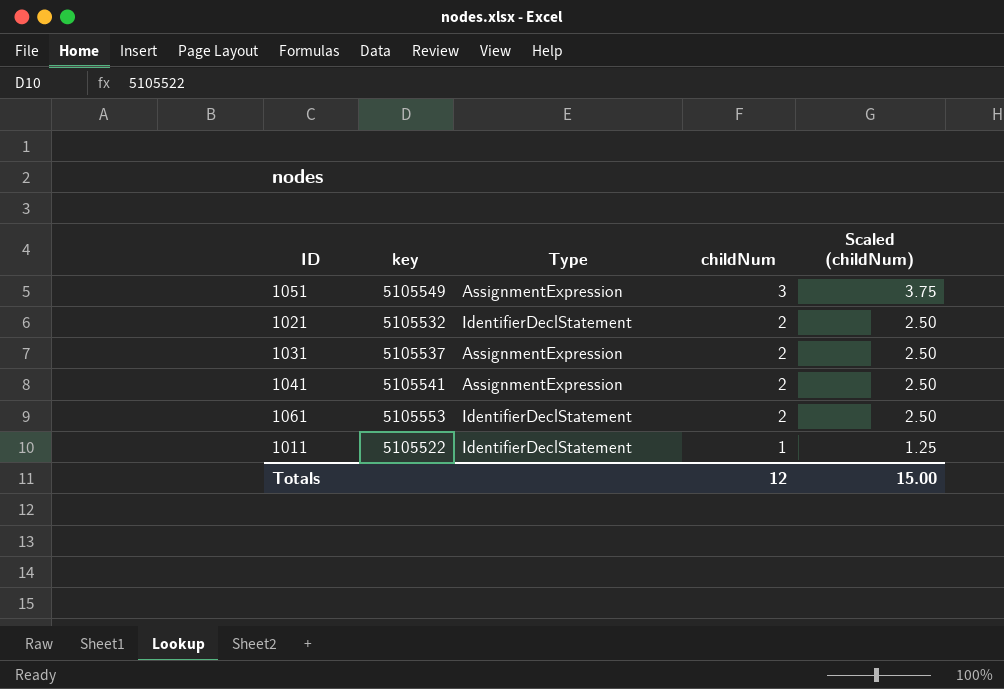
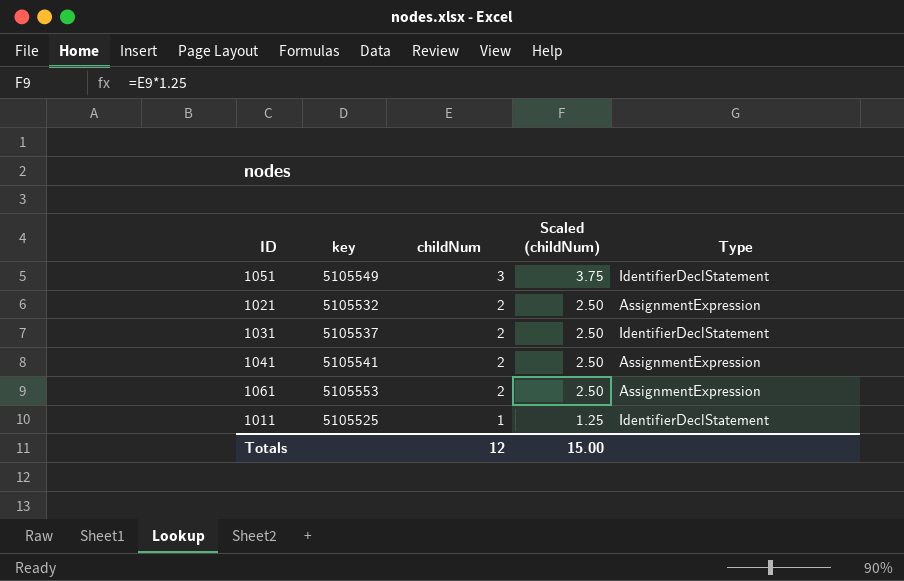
column Type | position: 3 -> 5
1051 | Type: AssignmentExpression -> IdentifierDeclStatement
1021 | Type: IdentifierDeclStatement -> AssignmentExpression
1031 | Type: AssignmentExpression -> IdentifierDeclStatement
1061 | Type: IdentifierDeclStatement -> AssignmentExpression
1011 | key: 5105522 -> 5105525

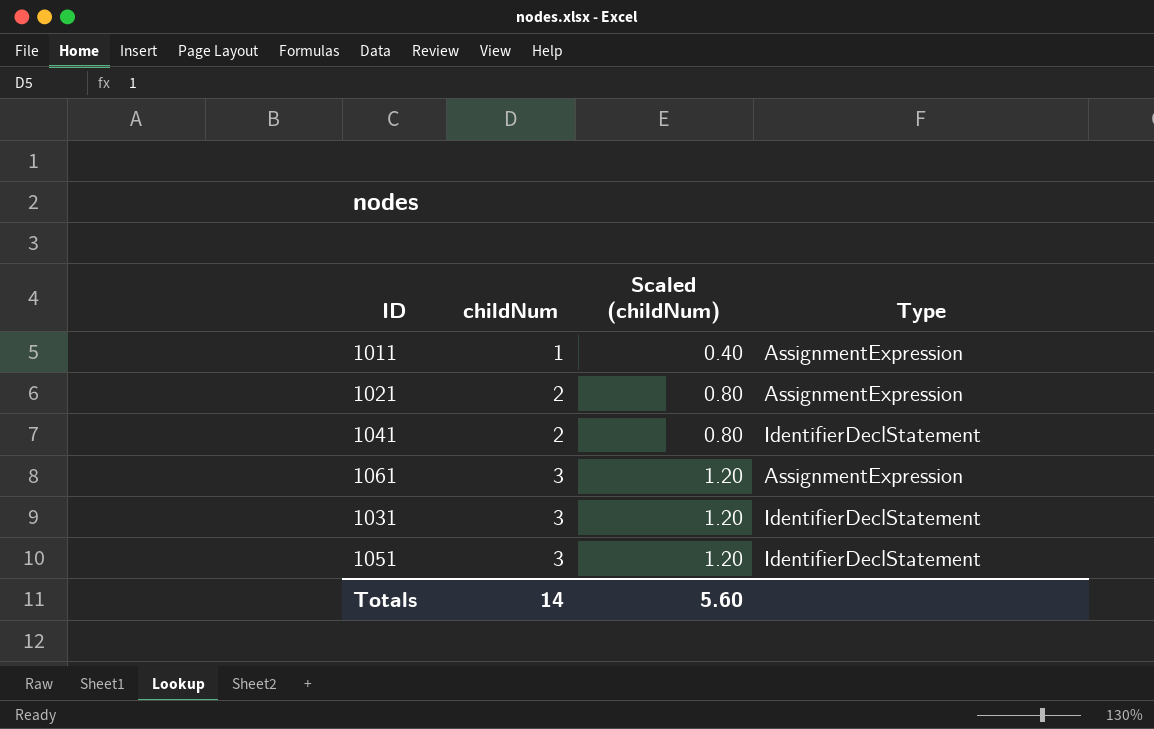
row order: childNum descending -> childNum ascending
column key | position: 2 -> none
column Scaled (childNum) | formula: [childNum] * 1.25 -> [childNum] * 0.4
1011 | Type: IdentifierDeclStatement -> AssignmentExpression
1041 | Type: AssignmentExpression -> IdentifierDeclStatement
1061 | childNum: 2 -> 3
1031 | childNum: 2 -> 3
Totals | childNum: 12 -> 14
Totals | Scaled (childNum): 15.00 -> 5.60

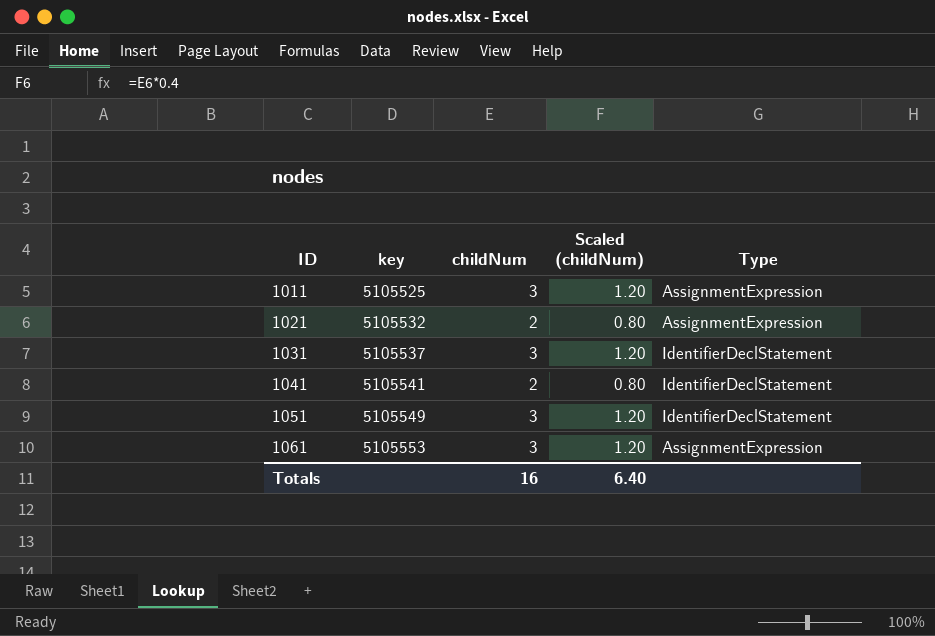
row order: childNum ascending -> ID ascending
column key | position: none -> 2
1011 | childNum: 1 -> 3
1011 | Scaled (childNum): 0.40 -> 1.20
Totals | childNum: 14 -> 16
Totals | Scaled (childNum): 5.60 -> 6.40

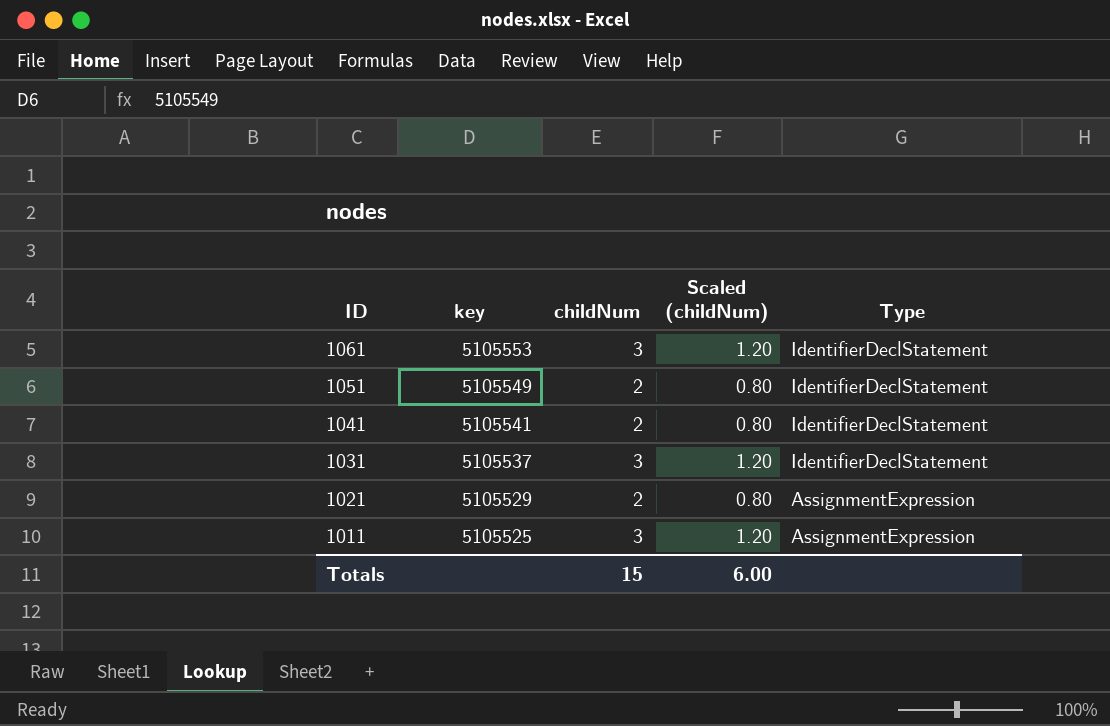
row order: ID ascending -> ID descending
1061 | Type: AssignmentExpression -> IdentifierDeclStatement
1051 | childNum: 3 -> 2
1051 | Scaled (childNum): 1.20 -> 0.80
1021 | key: 5105532 -> 5105529
Totals | childNum: 16 -> 15
Totals | Scaled (childNum): 6.40 -> 6.00

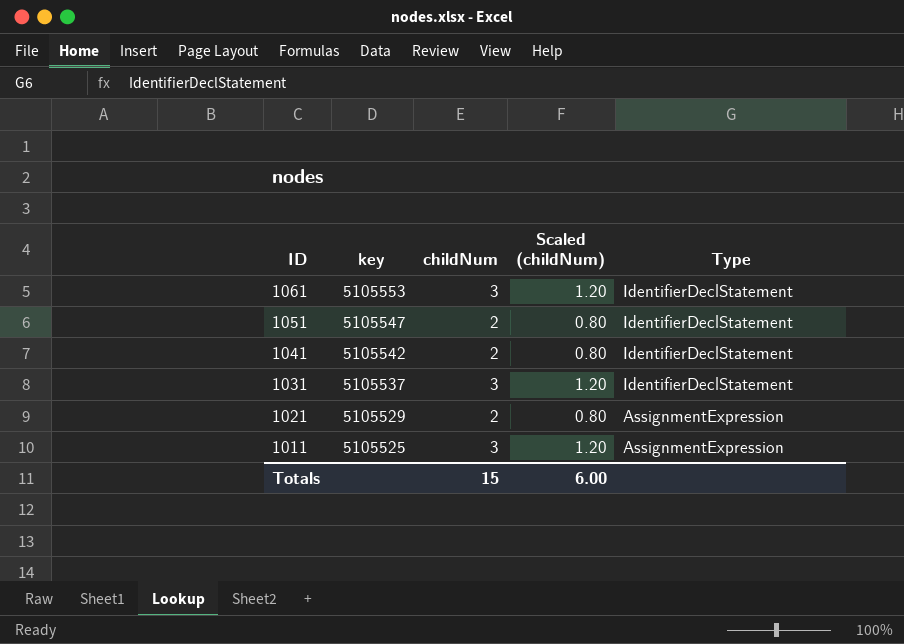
1051 | key: 5105549 -> 5105547
1041 | key: 5105541 -> 5105542

